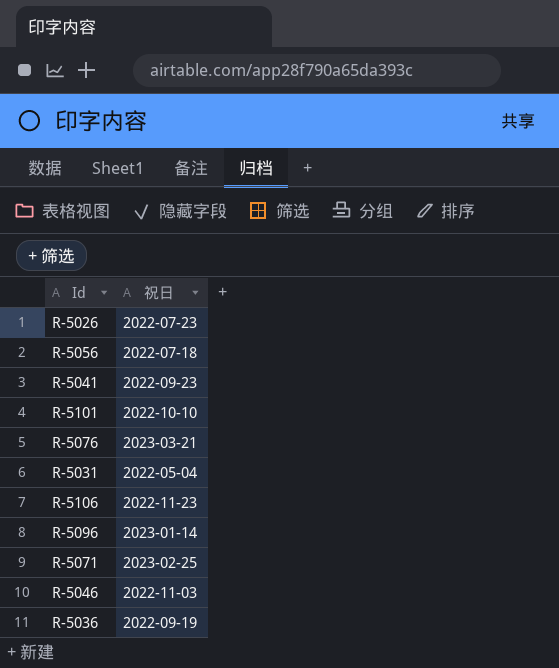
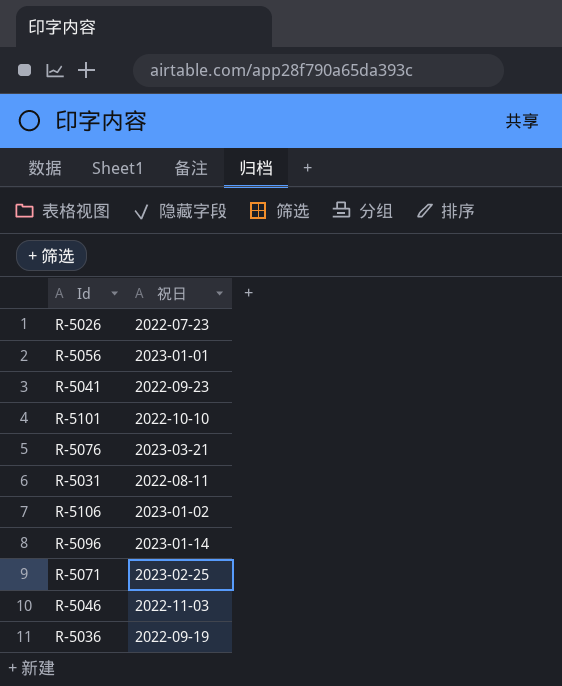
R-5056 | 祝日: 2022-07-18 -> 2023-01-01
R-5031 | 祝日: 2022-05-04 -> 2022-08-11
R-5106 | 祝日: 2022-11-23 -> 2023-01-02

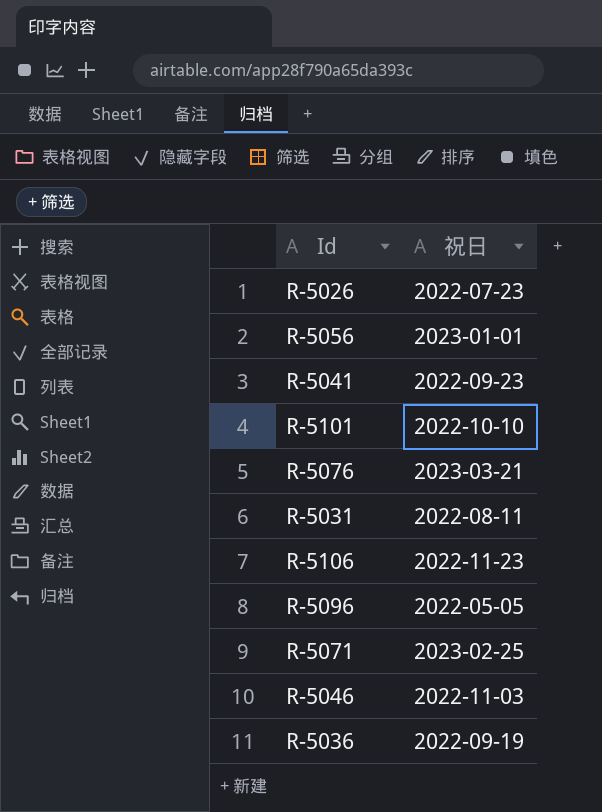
R-5106 | 祝日: 2023-01-02 -> 2022-11-23
R-5096 | 祝日: 2023-01-14 -> 2022-05-05

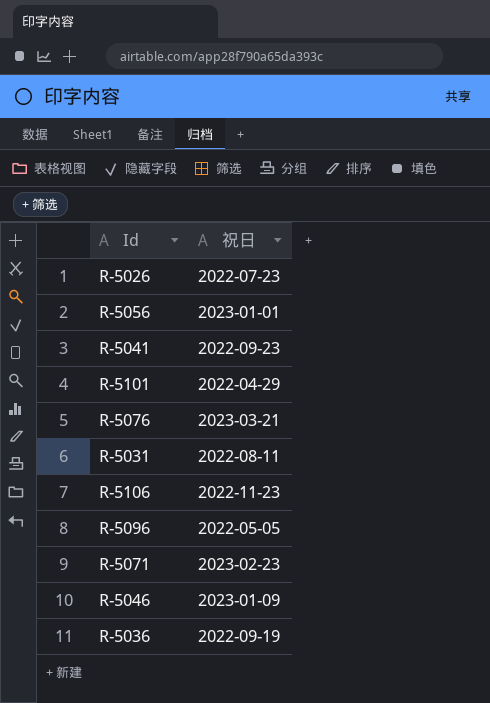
R-5101 | 祝日: 2022-10-10 -> 2022-04-29
R-5071 | 祝日: 2023-02-25 -> 2023-02-23
R-5046 | 祝日: 2022-11-03 -> 2023-01-09

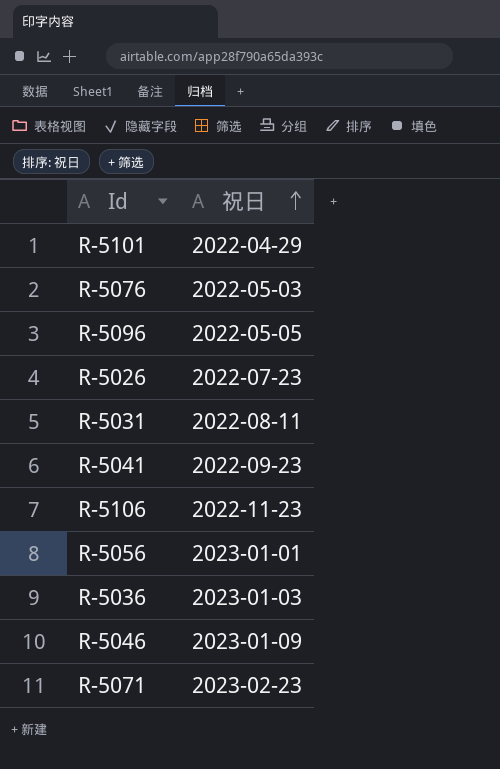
row order: none -> 祝日 ascending
R-5076 | 祝日: 2023-03-21 -> 2022-05-03
R-5036 | 祝日: 2022-09-19 -> 2023-01-03

